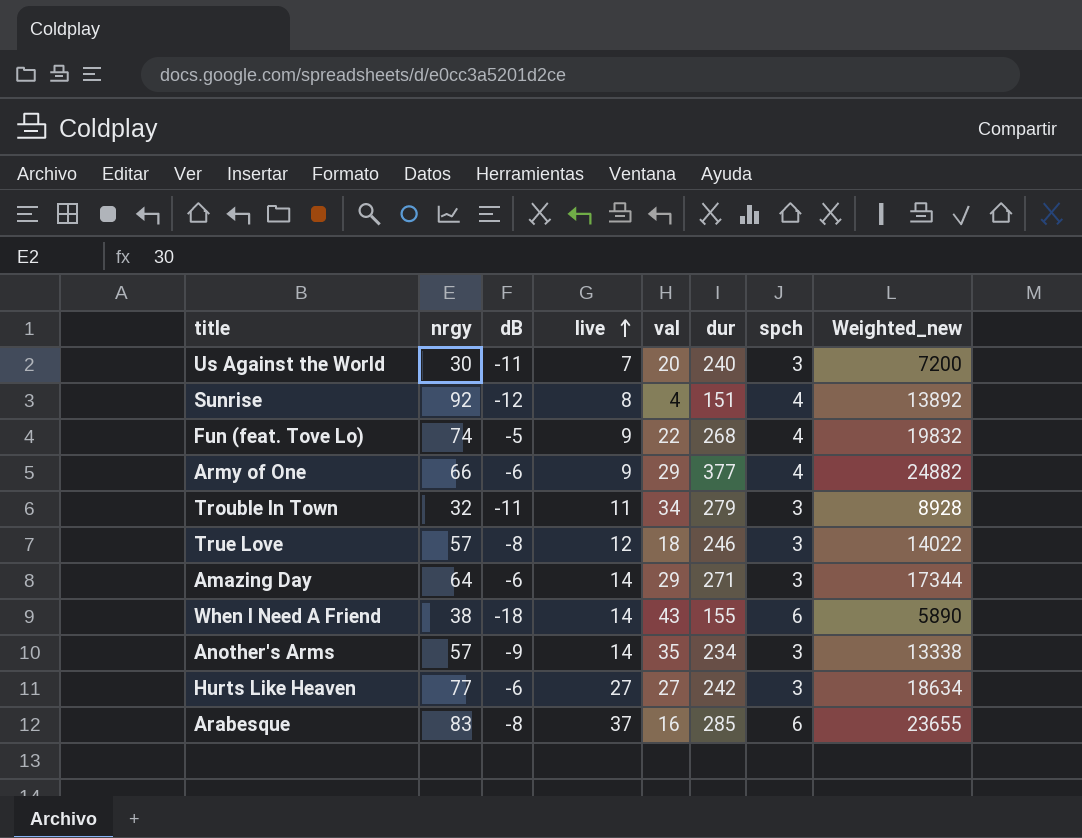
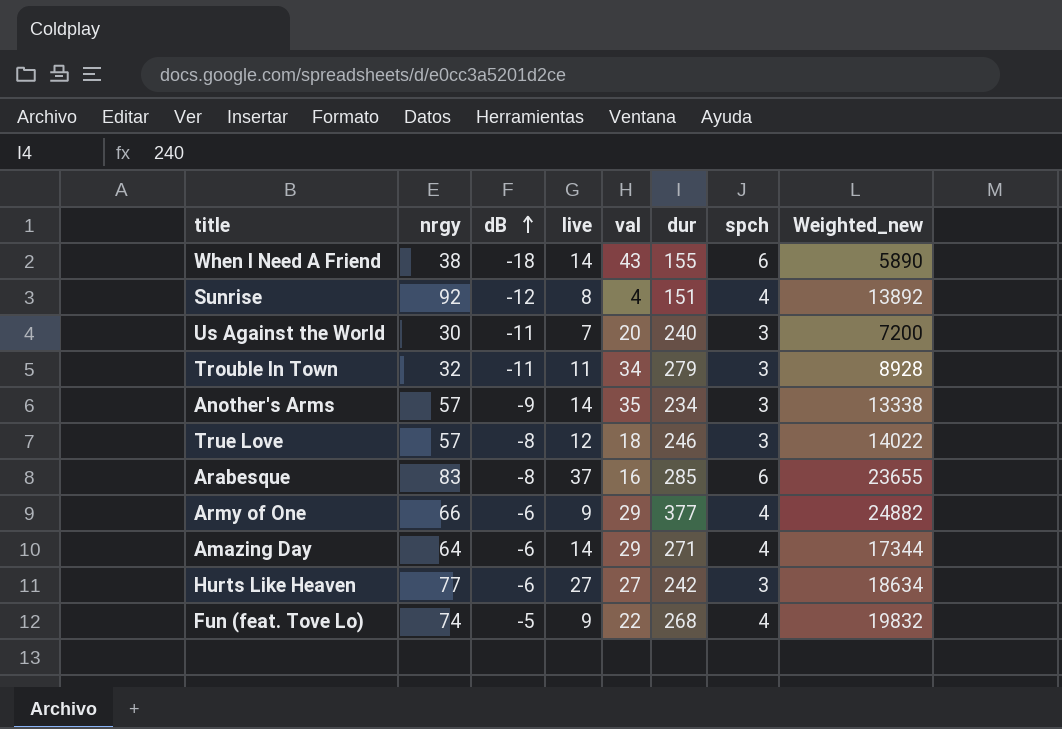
row order: live ascending -> dB ascending
Amazing Day | spch: 3 -> 4

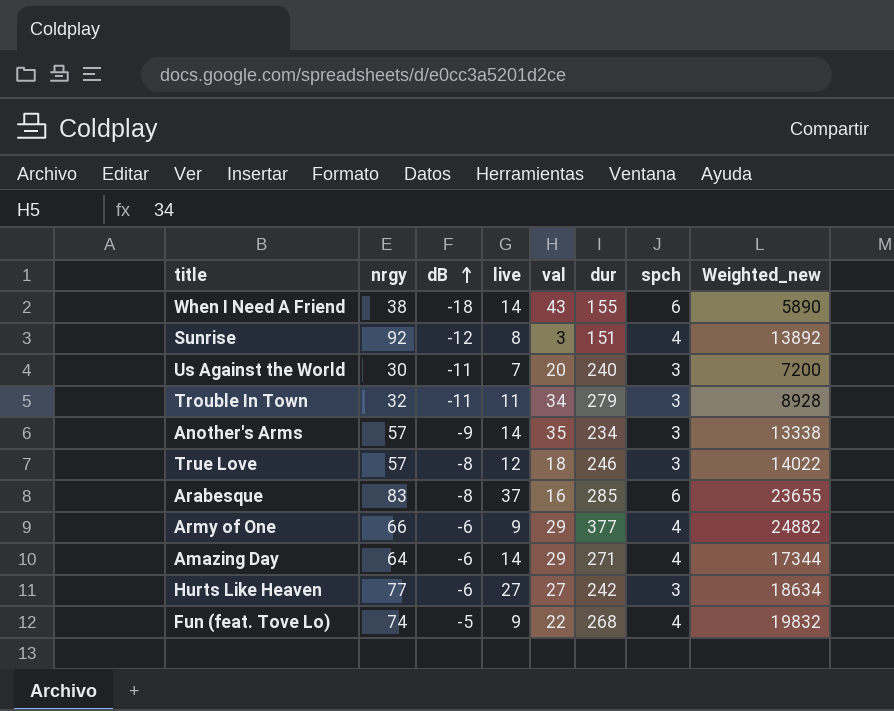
Sunrise | val: 4 -> 3

